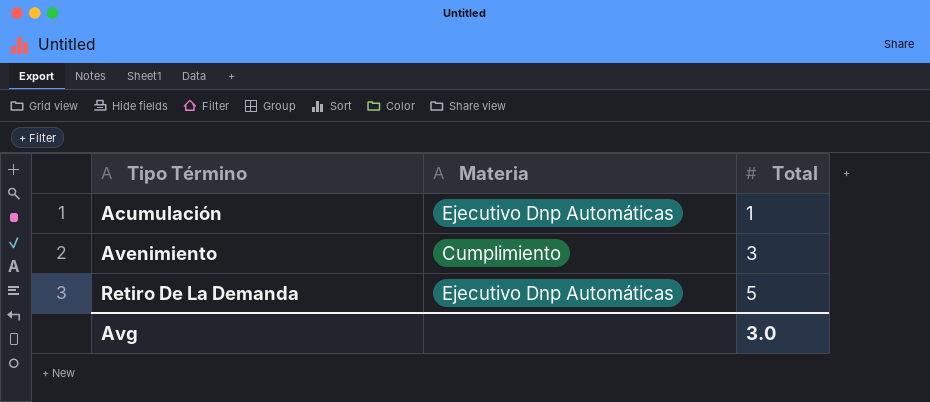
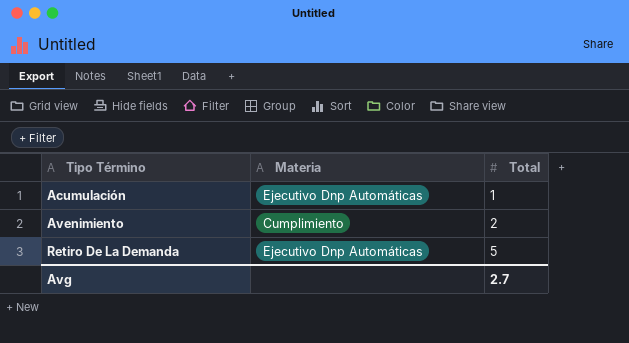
Avenimiento | Total: 3 -> 2
Avg | Total: 3.0 -> 2.7

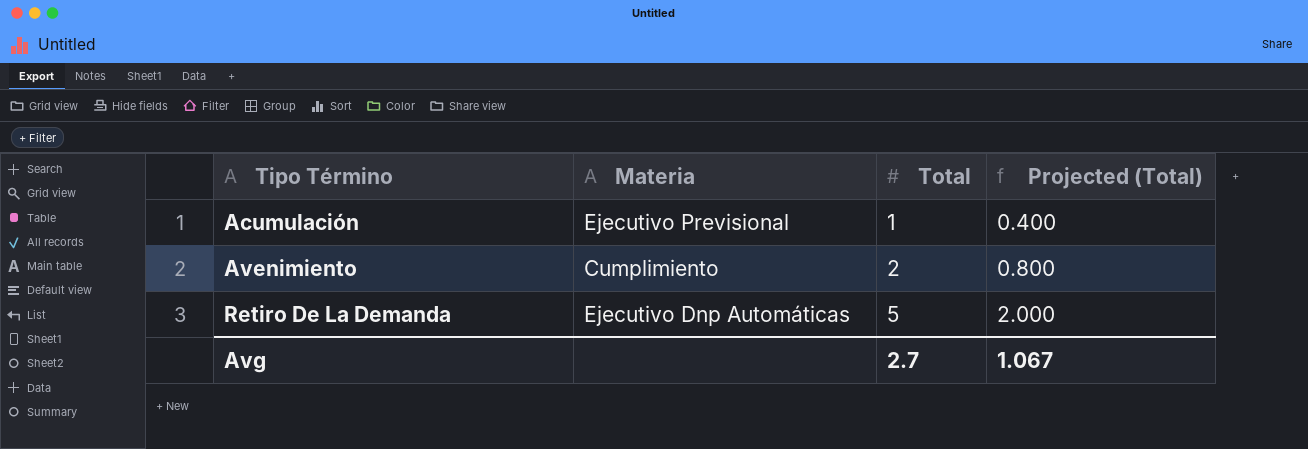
column Projected (Total) | formula: none -> [Total] * 0.4
Acumulación | Materia: Ejecutivo Dnp Automáticas -> Ejecutivo Previsional

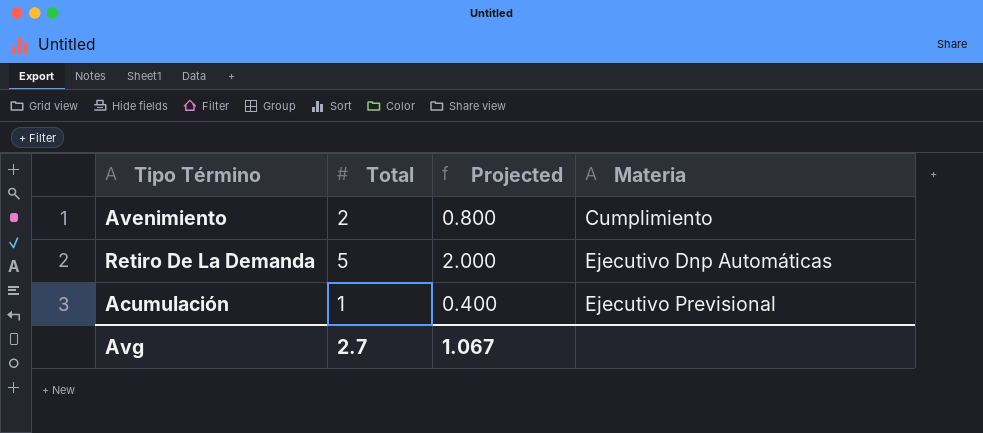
row order: Tipo Término ascending -> Materia ascending
column name: Projected (Total) -> Projected
column Materia | position: 2 -> 4

